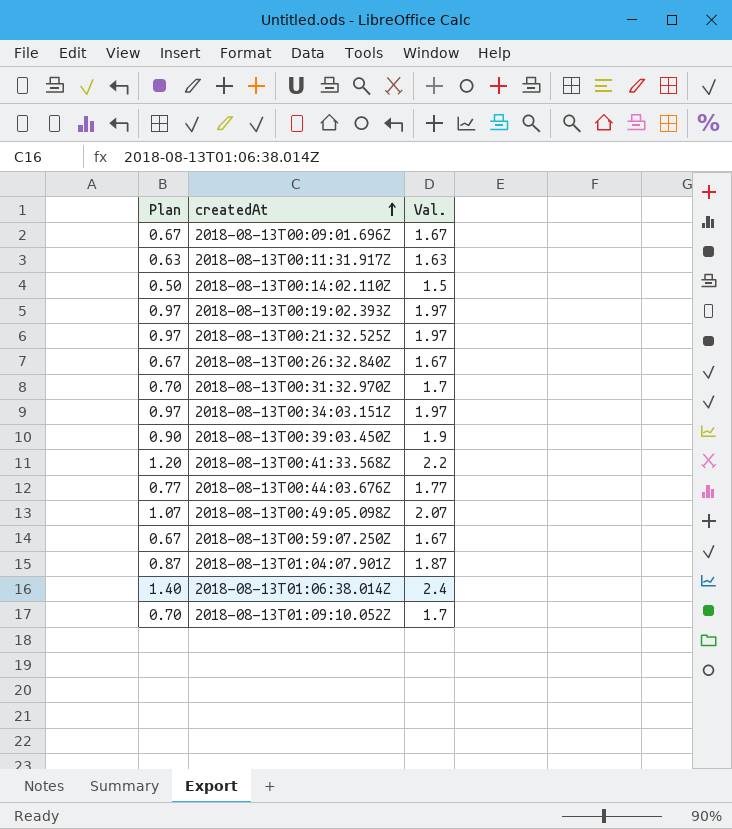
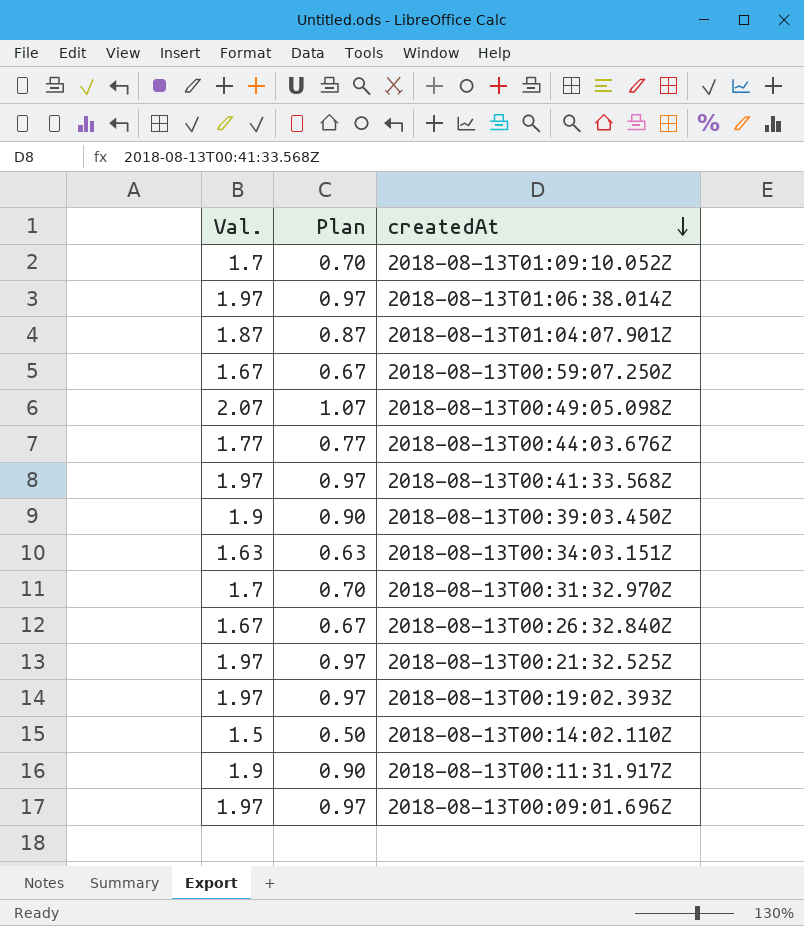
row order: createdAt ascending -> createdAt descending
column Val. | position: 3 -> 1
2018-08-13T01:06:38.014Z | Val.: 2.4 -> 1.97
2018-08-13T01:06:38.014Z | Plan: 1.40 -> 0.97
2018-08-13T00:41:33.568Z | Val.: 2.2 -> 1.97
2018-08-13T00:41:33.568Z | Plan: 1.20 -> 0.97
2018-08-13T00:34:03.151Z | Val.: 1.97 -> 1.63
2018-08-13T00:34:03.151Z | Plan: 0.97 -> 0.63
2018-08-13T00:11:31.917Z | Val.: 1.63 -> 1.9
2018-08-13T00:11:31.917Z | Plan: 0.63 -> 0.90
2018-08-13T00:09:01.696Z | Val.: 1.67 -> 1.97
2018-08-13T00:09:01.696Z | Plan: 0.67 -> 0.97

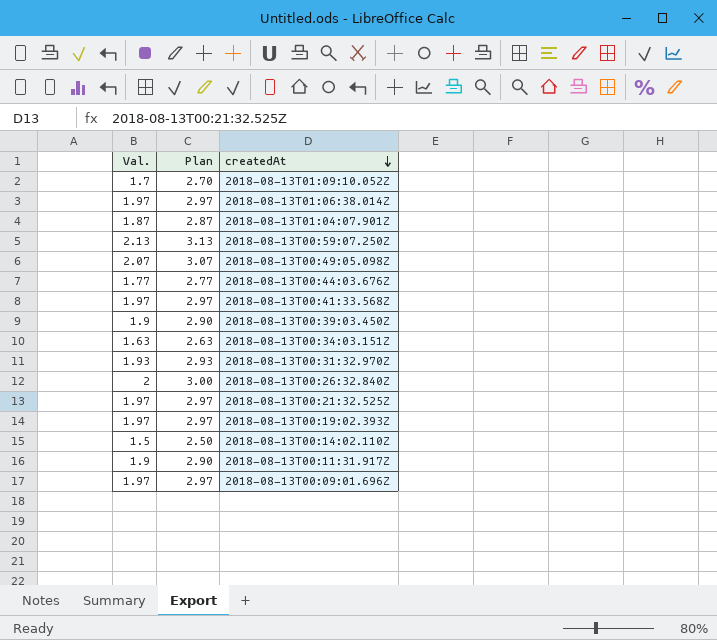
column Plan | formula: [Val.] - 1 -> [Val.] + 1
2018-08-13T00:59:07.250Z | Val.: 1.67 -> 2.13
2018-08-13T00:31:32.970Z | Val.: 1.7 -> 1.93
2018-08-13T00:26:32.840Z | Val.: 1.67 -> 2

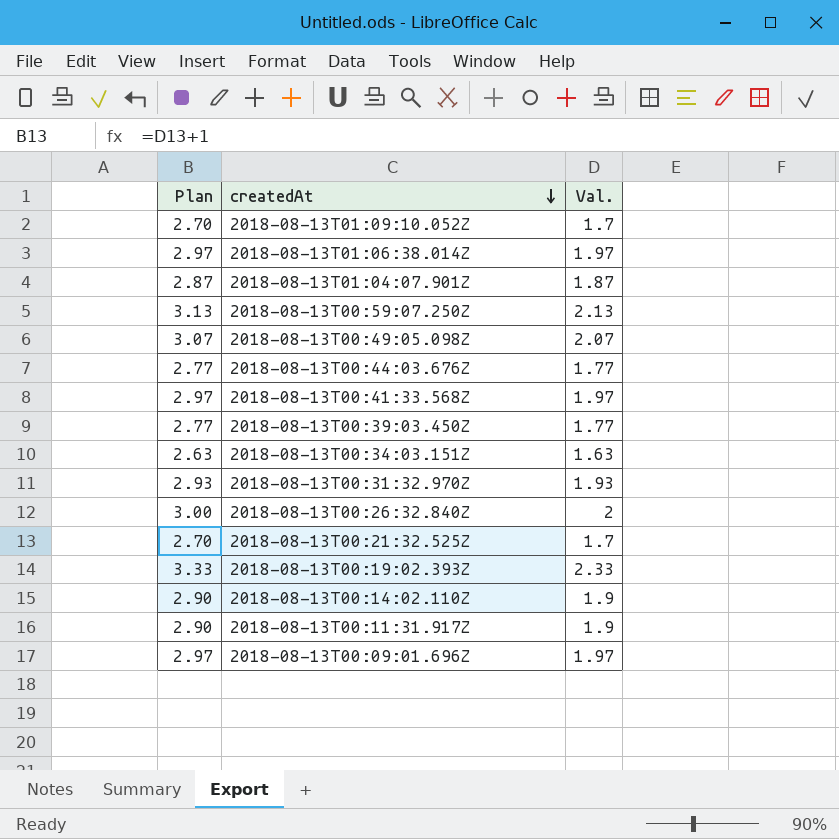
column Val. | position: 1 -> 3
2018-08-13T00:39:03.450Z | Plan: 2.90 -> 2.77
2018-08-13T00:39:03.450Z | Val.: 1.9 -> 1.77
2018-08-13T00:21:32.525Z | Plan: 2.97 -> 2.70
2018-08-13T00:21:32.525Z | Val.: 1.97 -> 1.7
2018-08-13T00:19:02.393Z | Plan: 2.97 -> 3.33
2018-08-13T00:19:02.393Z | Val.: 1.97 -> 2.33
2018-08-13T00:14:02.110Z | Plan: 2.50 -> 2.90
2018-08-13T00:14:02.110Z | Val.: 1.5 -> 1.9

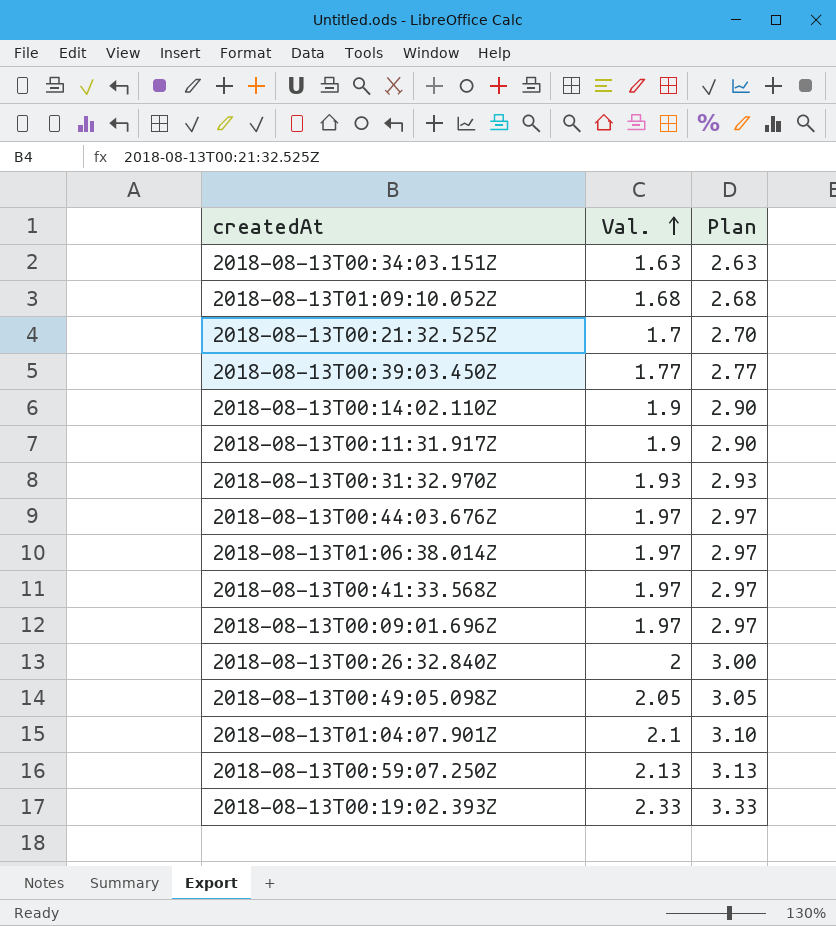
row order: createdAt descending -> Val. ascending
column Plan | position: 1 -> 3
2018-08-13T01:09:10.052Z | Val.: 1.7 -> 1.68
2018-08-13T01:09:10.052Z | Plan: 2.70 -> 2.68
2018-08-13T00:44:03.676Z | Val.: 1.77 -> 1.97
2018-08-13T00:44:03.676Z | Plan: 2.77 -> 2.97
2018-08-13T00:49:05.098Z | Val.: 2.07 -> 2.05
2018-08-13T00:49:05.098Z | Plan: 3.07 -> 3.05
2018-08-13T01:04:07.901Z | Val.: 1.87 -> 2.1
2018-08-13T01:04:07.901Z | Plan: 2.87 -> 3.10

